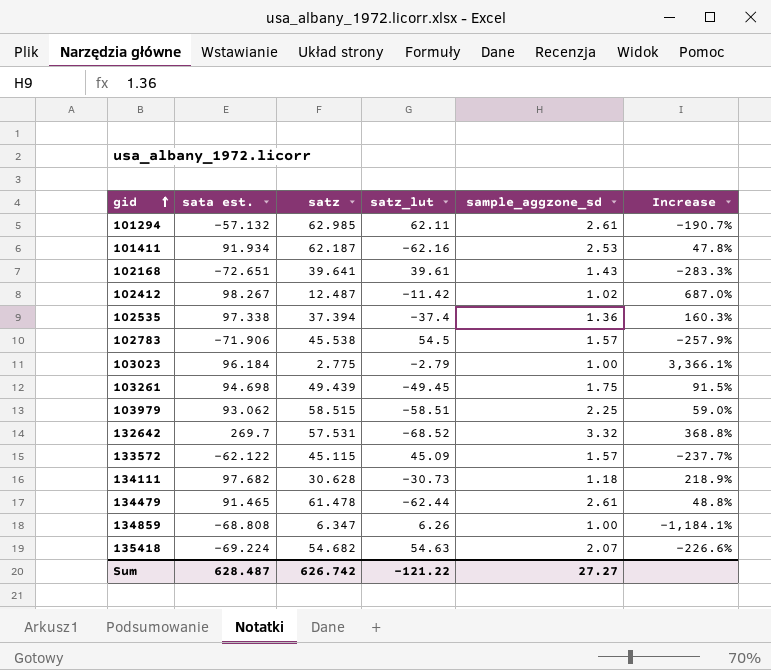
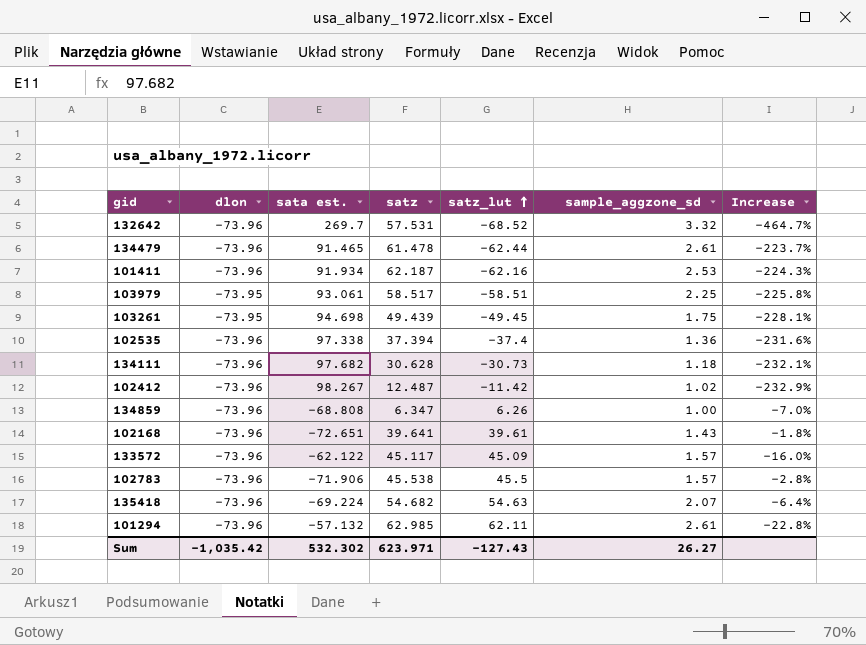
row order: gid ascending -> satz_lut ascending
column dlon | position: none -> 2
column Increase | formula: ([sata est.] - [satz]) / [satz] -> ([sata est.] - [dlon]) / [dlon]
row 103023: 96.184 | 2.775 | -2.79 | 1.00 | 3,366.1% -> none
103979 | sata est.: 93.062 -> 93.061
103979 | satz: 58.515 -> 58.517
133572 | satz: 45.115 -> 45.117
102783 | satz_lut: 54.5 -> 45.5
Sum | sata est.: 628.487 -> 532.302
Sum | satz: 626.742 -> 623.971
Sum | satz_lut: -121.22 -> -127.43
Sum | sample_aggzone_sd: 27.27 -> 26.27

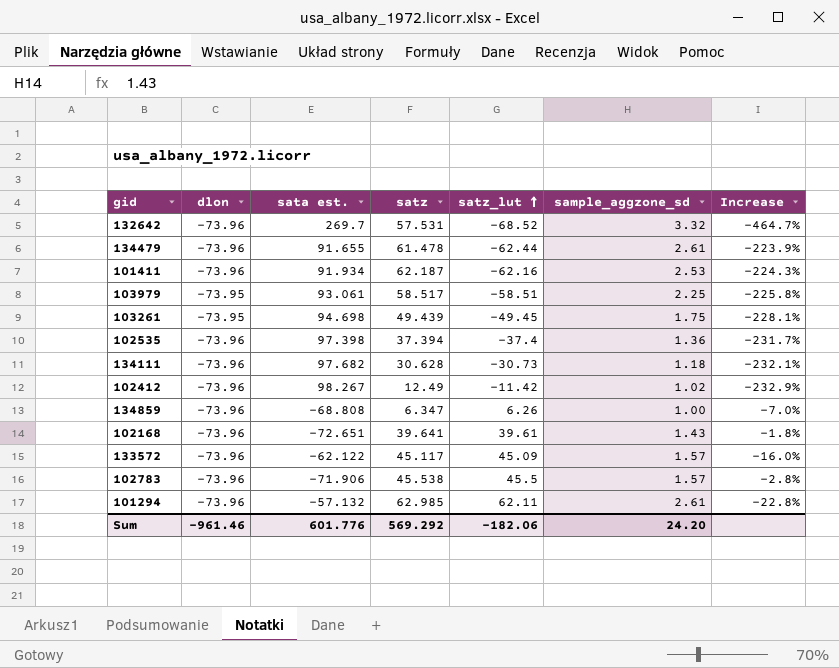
row 135418: -73.96 | -69.224 | 54.682 | 54.63 | 2.07 | -6.4% -> none
134479 | sata est.: 91.465 -> 91.655
134479 | Increase: -223.7% -> -223.9%
102535 | sata est.: 97.338 -> 97.398
102535 | Increase: -231.6% -> -231.7%
102412 | satz: 12.487 -> 12.49
Sum | dlon: -1,035.42 -> -961.46
Sum | sata est.: 532.302 -> 601.776
Sum | satz: 623.971 -> 569.292
Sum | satz_lut: -127.43 -> -182.06
Sum | sample_aggzone_sd: 26.27 -> 24.20

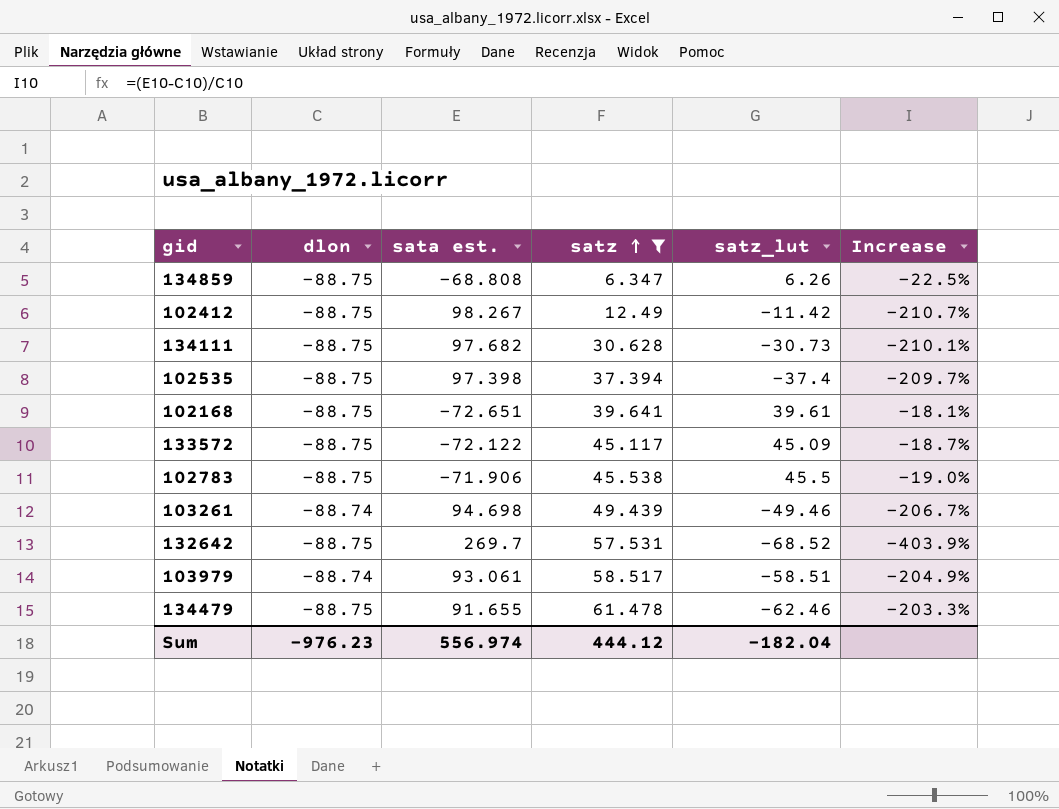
filter: none -> satz <= 61.478
row order: satz_lut ascending -> satz ascending
column sample_aggzone_sd | position: 6 -> none
134859 | dlon: -73.96 -> -88.75
134859 | Increase: -7.0% -> -22.5%
102412 | dlon: -73.96 -> -88.75
102412 | Increase: -232.9% -> -210.7%
134111 | dlon: -73.96 -> -88.75
134111 | Increase: -232.1% -> -210.1%
102535 | dlon: -73.96 -> -88.75
102535 | Increase: -231.7% -> -209.7%
102168 | dlon: -73.96 -> -88.75
102168 | Increase: -1.8% -> -18.1%
133572 | dlon: -73.96 -> -88.75
133572 | sata est.: -62.122 -> -72.122
133572 | Increase: -16.0% -> -18.7%
102783 | dlon: -73.96 -> -88.75
102783 | Increase: -2.8% -> -19.0%
103261 | dlon: -73.95 -> -88.74
103261 | satz_lut: -49.45 -> -49.46
103261 | Increase: -228.1% -> -206.7%
132642 | dlon: -73.96 -> -88.75
132642 | Increase: -464.7% -> -403.9%
103979 | dlon: -73.95 -> -88.74
103979 | Increase: -225.8% -> -204.9%
134479 | dlon: -73.96 -> -88.75
134479 | satz_lut: -62.44 -> -62.46
134479 | Increase: -223.9% -> -203.3%
Sum | dlon: -961.46 -> -976.23
Sum | sata est.: 601.776 -> 556.974
Sum | satz: 569.292 -> 444.12
Sum | satz_lut: -182.06 -> -182.04

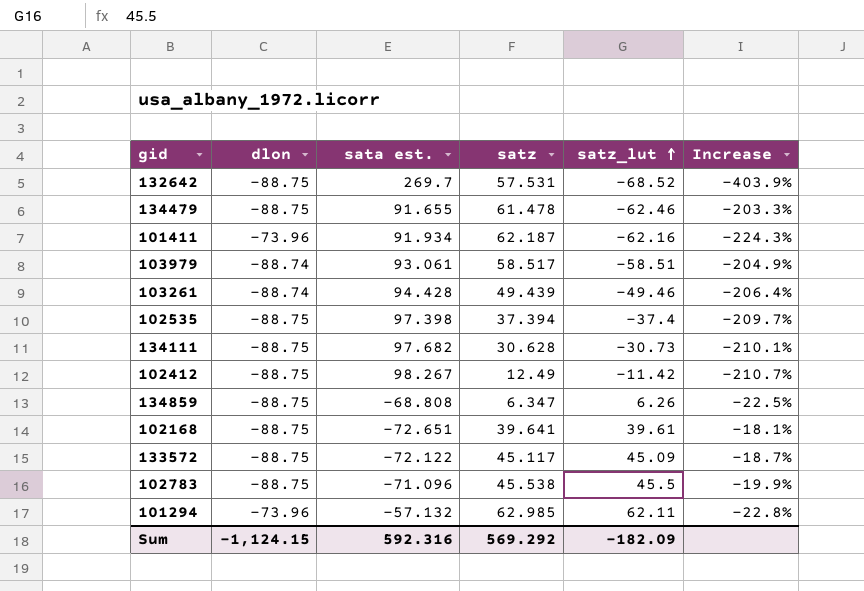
filter: satz <= 61.478 -> none
row order: satz ascending -> satz_lut ascending
103261 | sata est.: 94.698 -> 94.428
103261 | Increase: -206.7% -> -206.4%
102783 | sata est.: -71.906 -> -71.096
102783 | Increase: -19.0% -> -19.9%
Sum | dlon: -976.23 -> -1,124.15
Sum | sata est.: 556.974 -> 592.316
Sum | satz: 444.12 -> 569.292
Sum | satz_lut: -182.04 -> -182.09

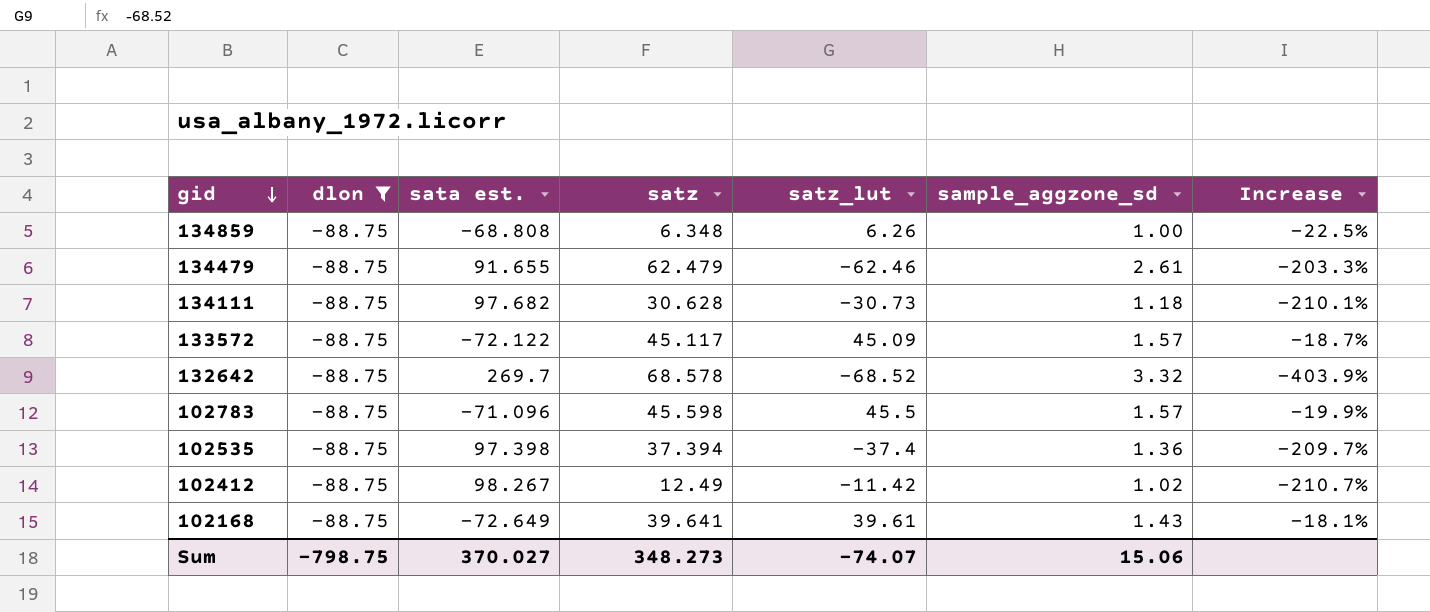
filter: none -> dlon = -88.75
row order: satz_lut ascending -> gid descending
column sample_aggzone_sd | position: none -> 6
134859 | satz: 6.347 -> 6.348
134479 | satz: 61.478 -> 62.479
132642 | satz: 57.531 -> 68.578
102783 | satz: 45.538 -> 45.598
102168 | sata est.: -72.651 -> -72.649
Sum | dlon: -1,124.15 -> -798.75
Sum | sata est.: 592.316 -> 370.027
Sum | satz: 569.292 -> 348.273
Sum | satz_lut: -182.09 -> -74.07

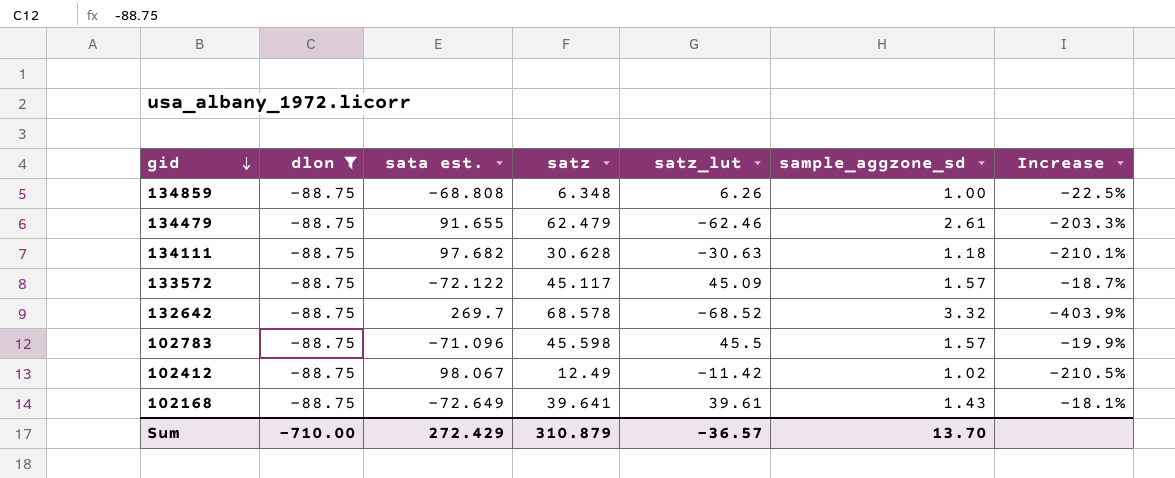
row 102535: -88.75 | 97.398 | 37.394 | -37.4 | 1.36 | -209.7% -> none
134111 | satz_lut: -30.73 -> -30.63
102412 | sata est.: 98.267 -> 98.067
102412 | Increase: -210.7% -> -210.5%
Sum | dlon: -798.75 -> -710.00
Sum | sata est.: 370.027 -> 272.429
Sum | satz: 348.273 -> 310.879
Sum | satz_lut: -74.07 -> -36.57
Sum | sample_aggzone_sd: 15.06 -> 13.70

